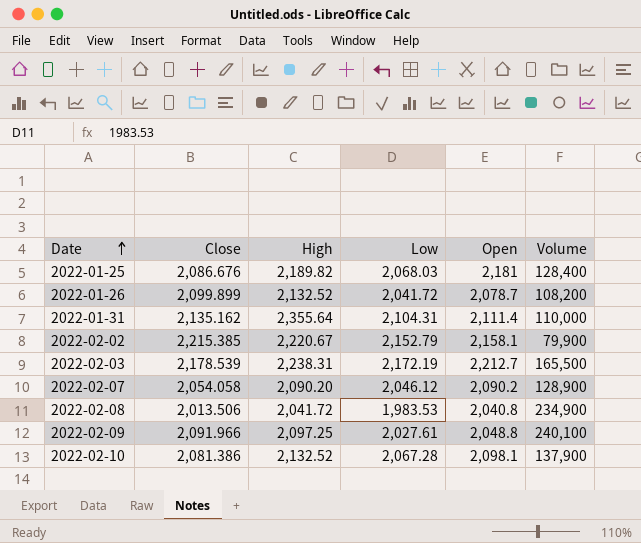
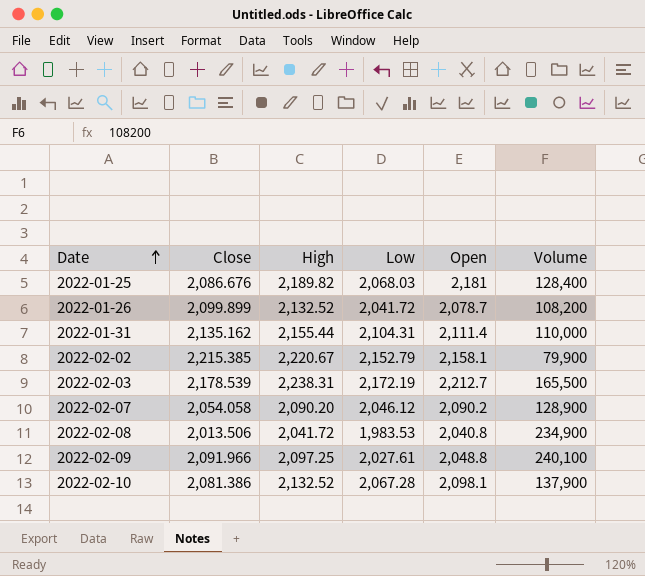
2022-01-31 | High: 2,355.64 -> 2,155.44

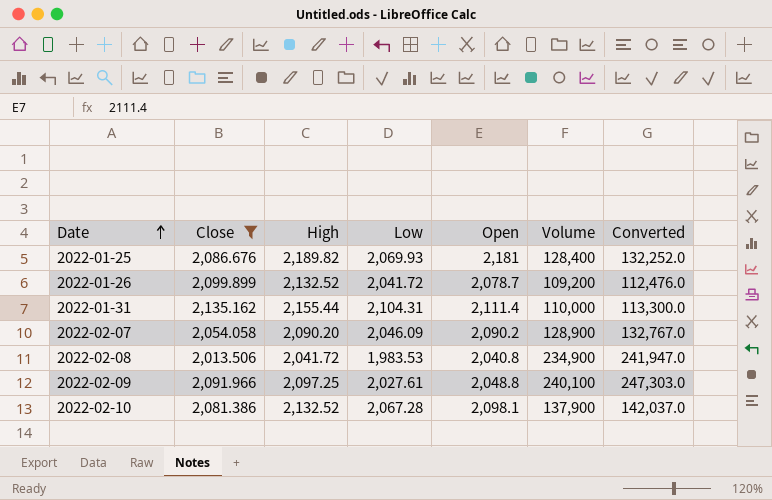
filter: none -> Close <= 2,135.162
column Converted | formula: none -> [Volume] * 1.03
2022-01-25 | Low: 2,068.03 -> 2,069.93
2022-01-26 | Volume: 108,200 -> 109,200
2022-02-07 | Low: 2,046.12 -> 2,046.09

